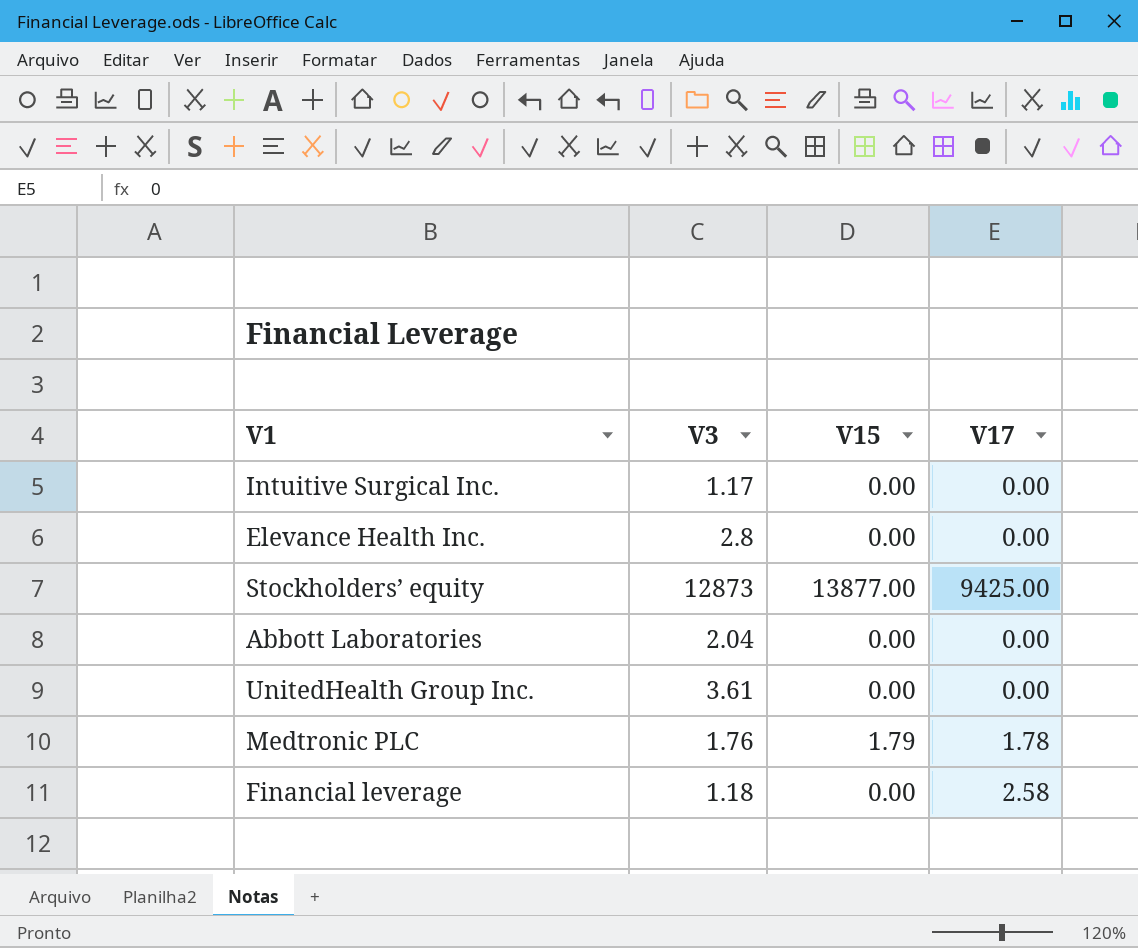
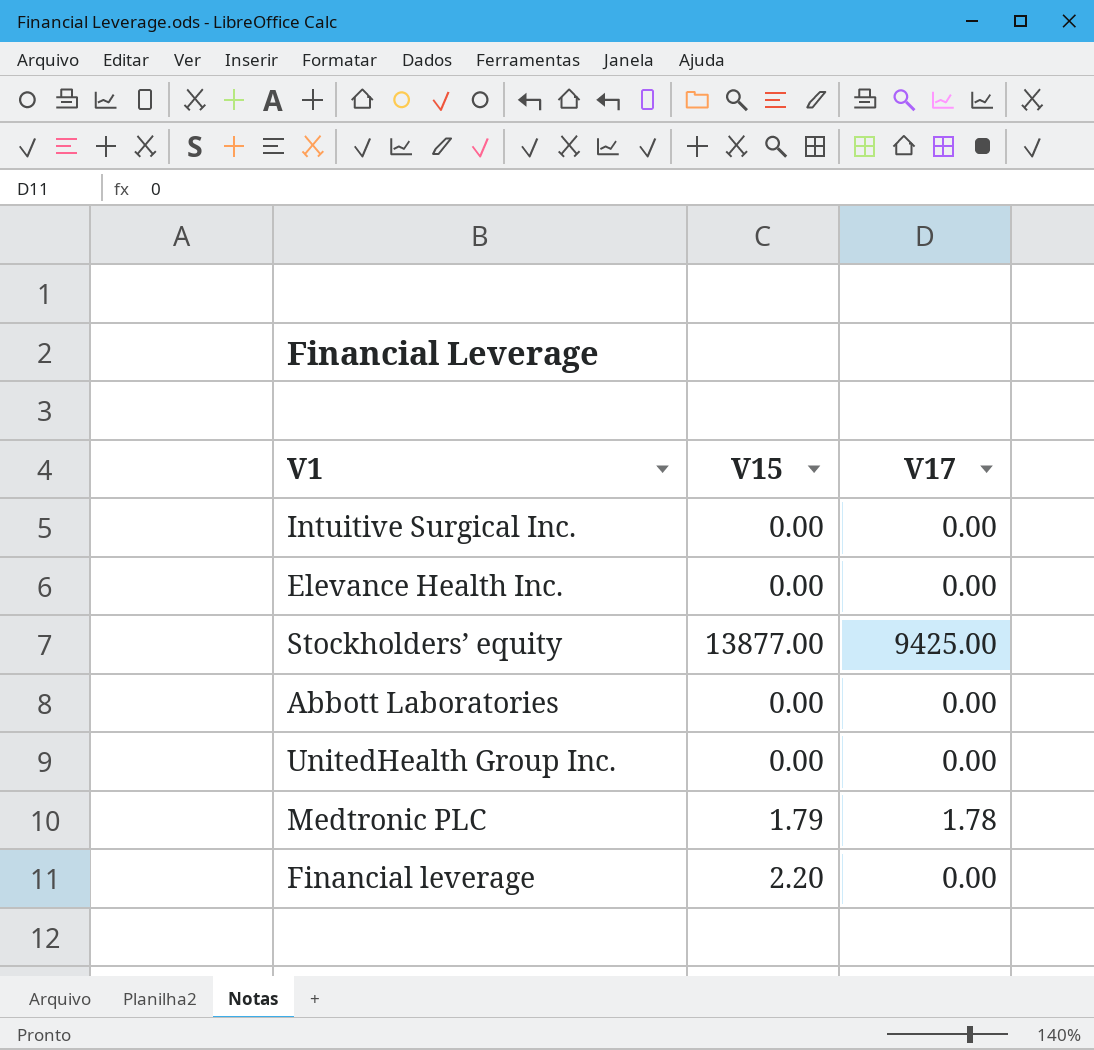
column V3 | position: 2 -> none
Financial leverage | V15: 0.00 -> 2.20
Financial leverage | V17: 2.58 -> 0.00

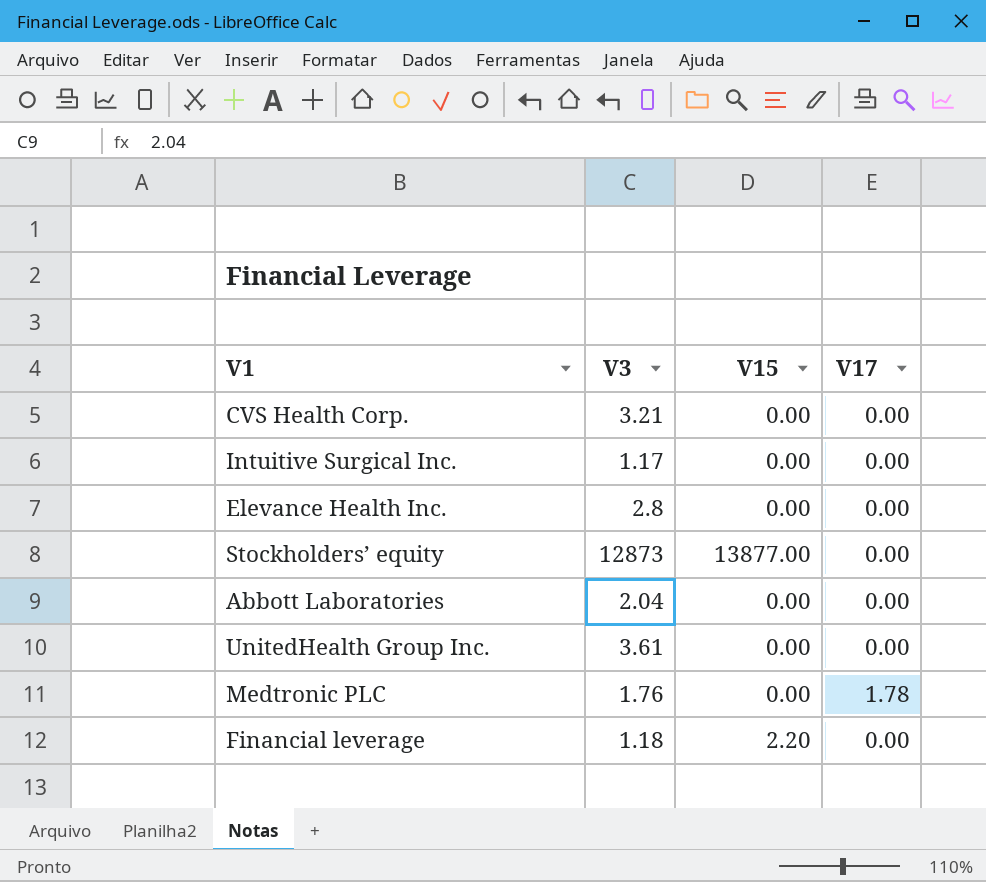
column V3 | position: none -> 2
row CVS Health Corp.: none -> 3.21 | 0.00 | 0.00
Stockholders’ equity | V17: 9425.00 -> 0.00
Medtronic PLC | V15: 1.79 -> 0.00

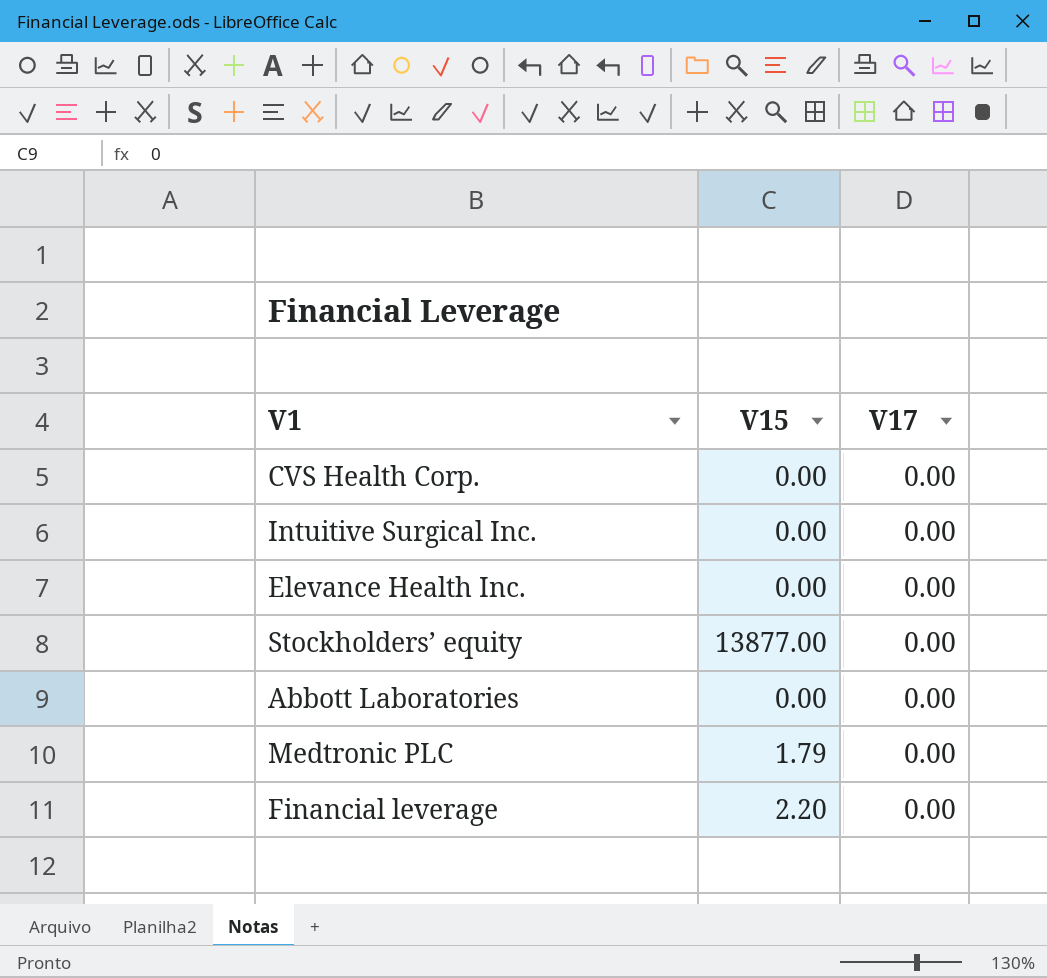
column V3 | position: 2 -> none
row UnitedHealth Group Inc.: 3.61 | 0.00 | 0.00 -> none
Medtronic PLC | V15: 0.00 -> 1.79
Medtronic PLC | V17: 1.78 -> 0.00

